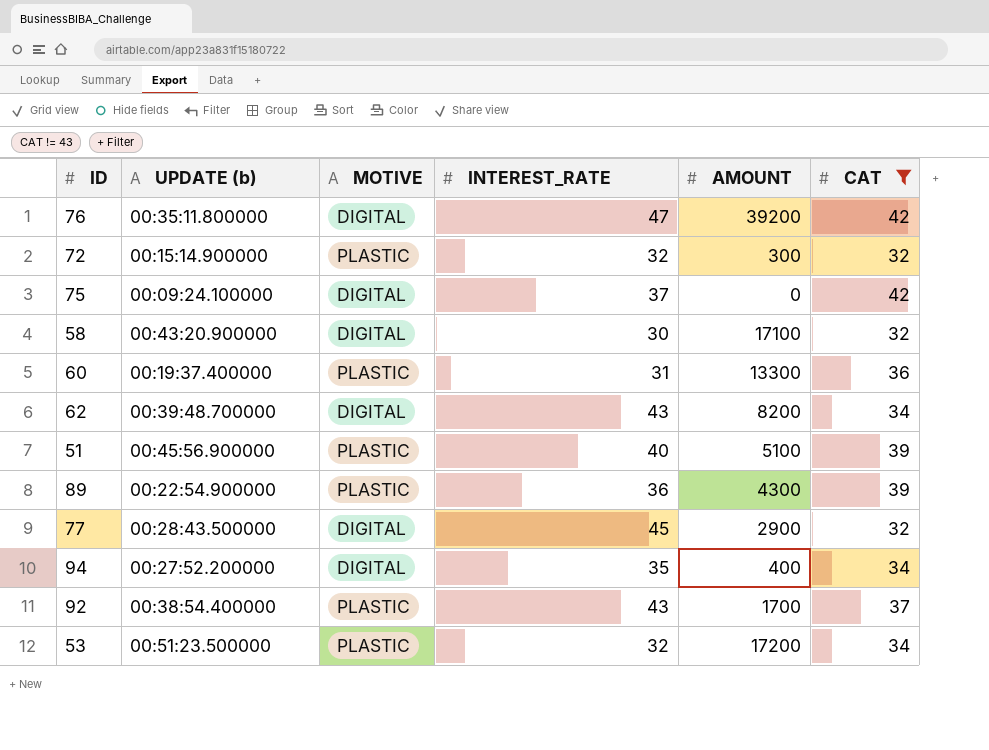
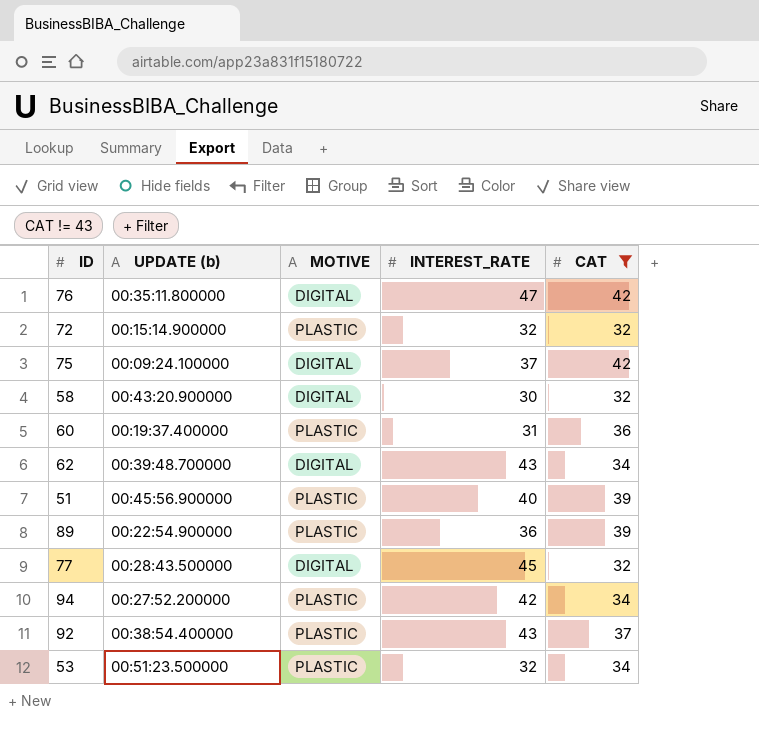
column AMOUNT | position: 5 -> none
94 | MOTIVE: DIGITAL -> PLASTIC
94 | INTEREST_RATE: 35 -> 42

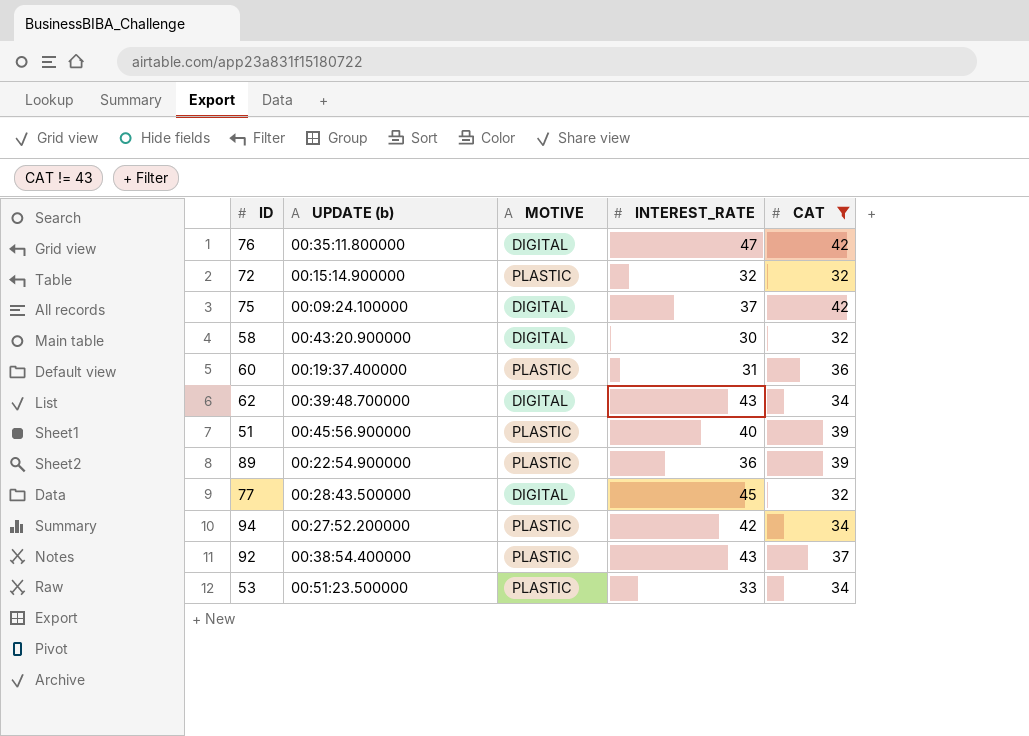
53 | INTEREST_RATE: 32 -> 33

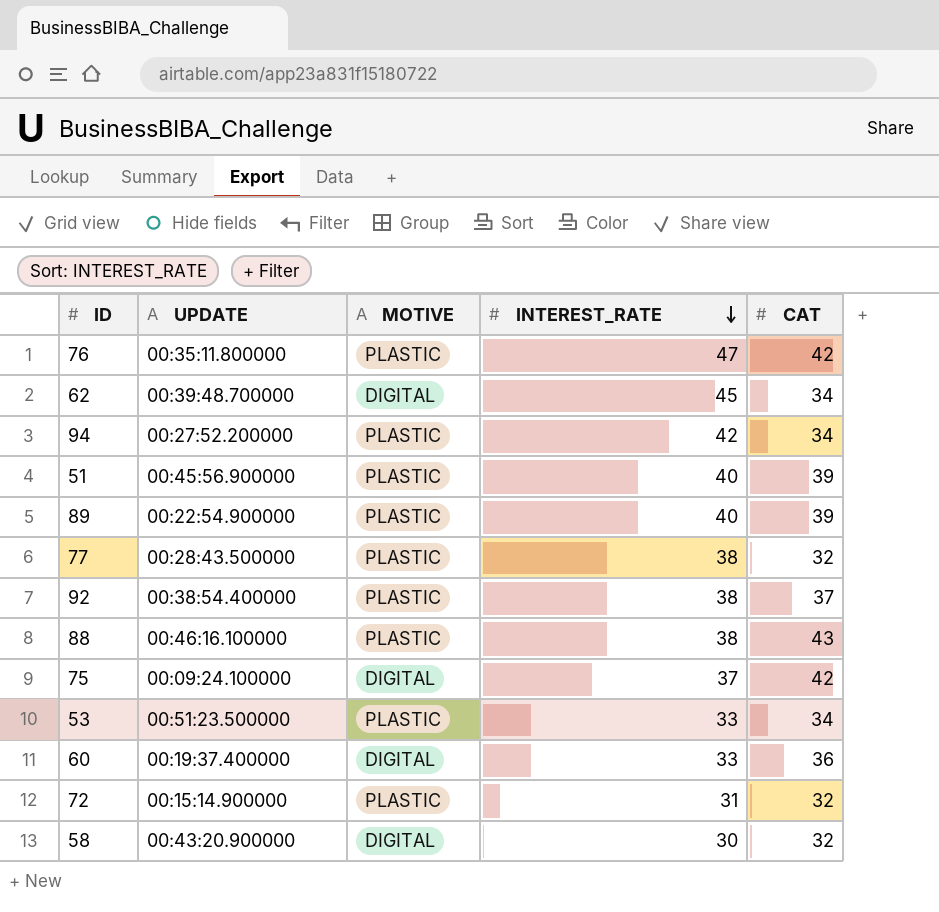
filter: CAT != 43 -> none
row order: none -> INTEREST_RATE descending
column name: UPDATE (b) -> UPDATE
76 | MOTIVE: DIGITAL -> PLASTIC
62 | INTEREST_RATE: 43 -> 45
89 | INTEREST_RATE: 36 -> 40
77 | MOTIVE: DIGITAL -> PLASTIC
77 | INTEREST_RATE: 45 -> 38
92 | INTEREST_RATE: 43 -> 38
60 | MOTIVE: PLASTIC -> DIGITAL
60 | INTEREST_RATE: 31 -> 33
72 | INTEREST_RATE: 32 -> 31

